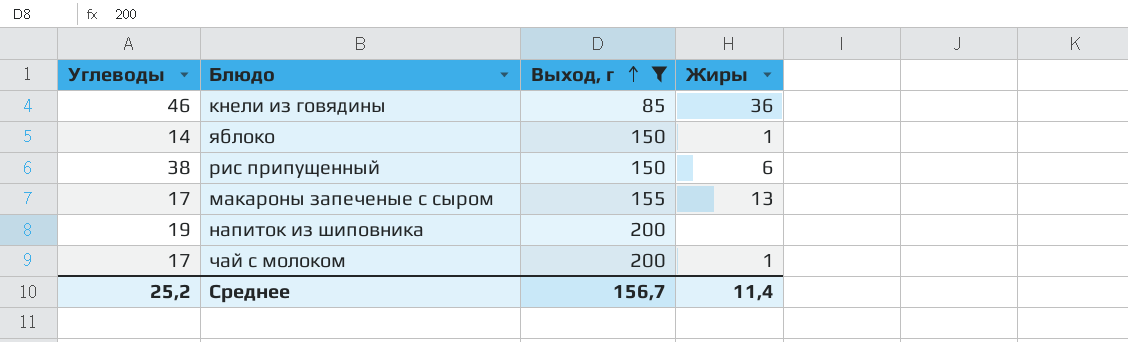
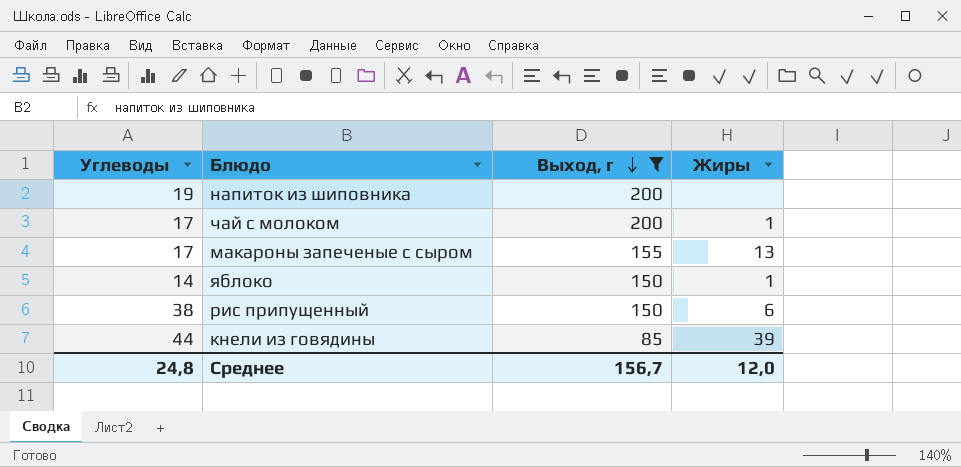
row order: Выход, г ascending -> Выход, г descending
кнели из говядины | Углеводы: 46 -> 44
кнели из говядины | Жиры: 36 -> 39
Среднее | Углеводы: 25,2 -> 24,8
Среднее | Жиры: 11,4 -> 12,0

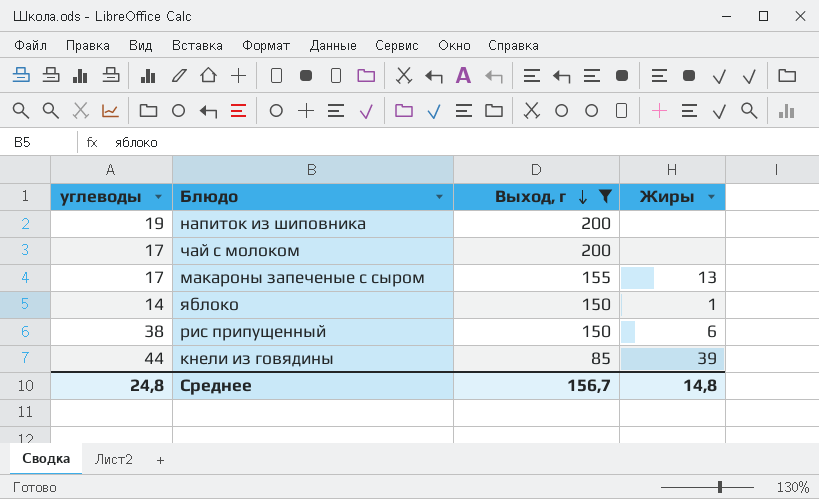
column name: Углеводы -> углеводы
чай с молоком | Жиры: 1 -> none
Среднее | Жиры: 12,0 -> 14,8

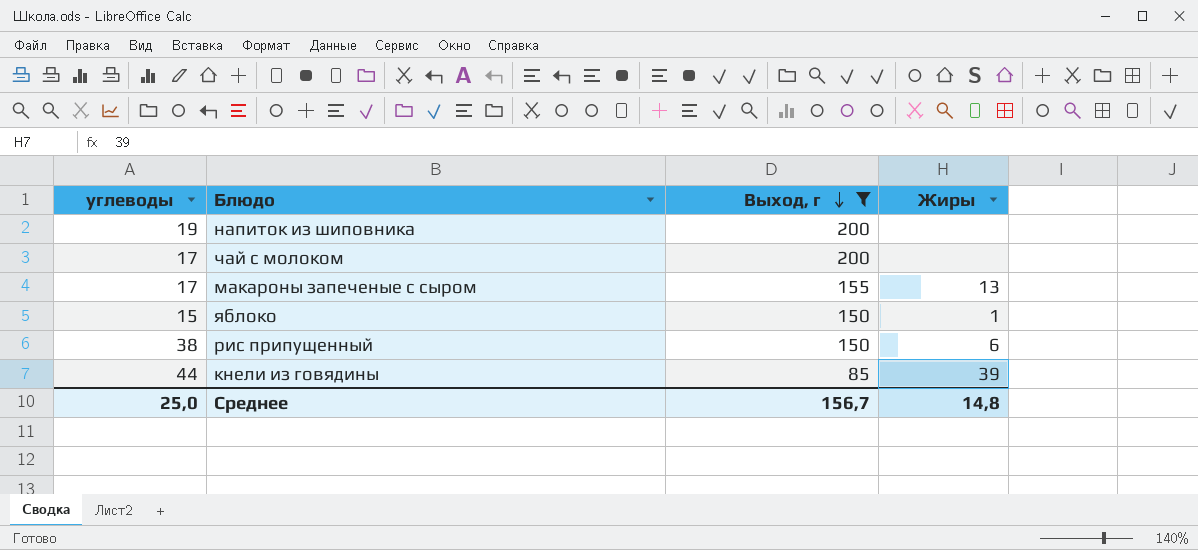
яблоко | углеводы: 14 -> 15
Среднее | углеводы: 24,8 -> 25,0

